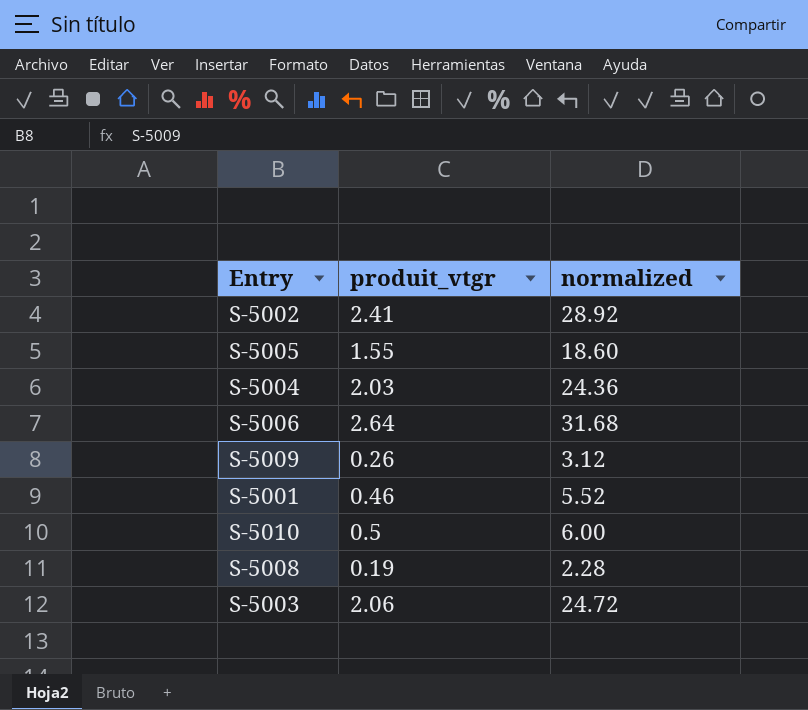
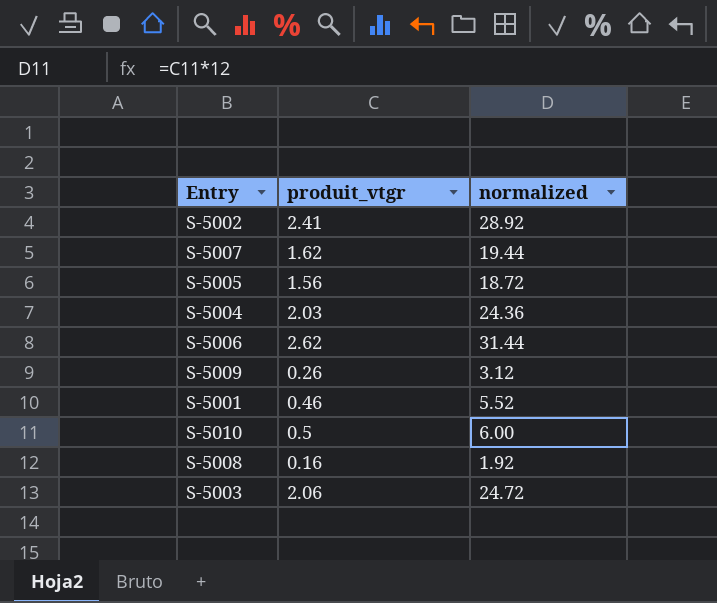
row S-5007: none -> 1.62 | 19.44
S-5005 | produit_vtgr: 1.55 -> 1.56
S-5005 | normalized: 18.60 -> 18.72
S-5006 | produit_vtgr: 2.64 -> 2.62
S-5006 | normalized: 31.68 -> 31.44
S-5008 | produit_vtgr: 0.19 -> 0.16
S-5008 | normalized: 2.28 -> 1.92

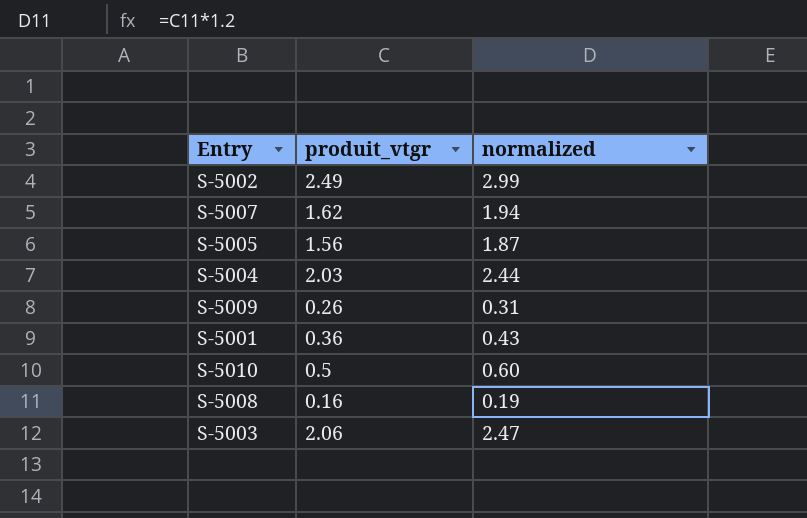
column normalized | formula: [produit_vtgr] * 12 -> [produit_vtgr] * 1.2
row S-5006: 2.62 | 31.44 -> none
S-5002 | produit_vtgr: 2.41 -> 2.49
S-5001 | produit_vtgr: 0.46 -> 0.36

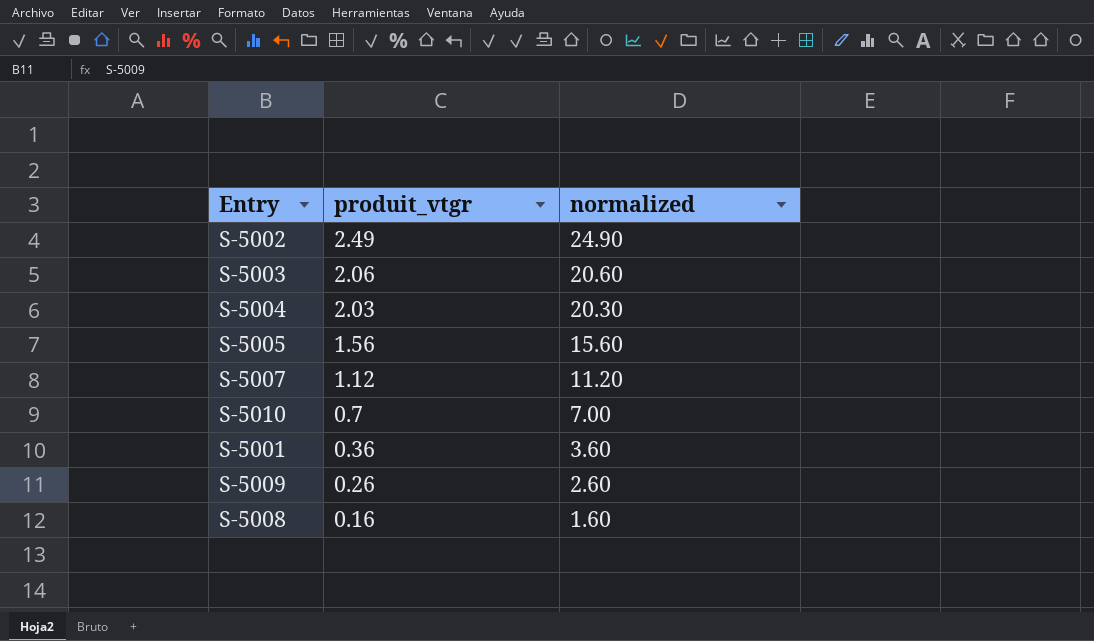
row order: none -> produit_vtgr descending
column normalized | formula: [produit_vtgr] * 1.2 -> [produit_vtgr] * 10
S-5007 | produit_vtgr: 1.62 -> 1.12
S-5010 | produit_vtgr: 0.5 -> 0.7

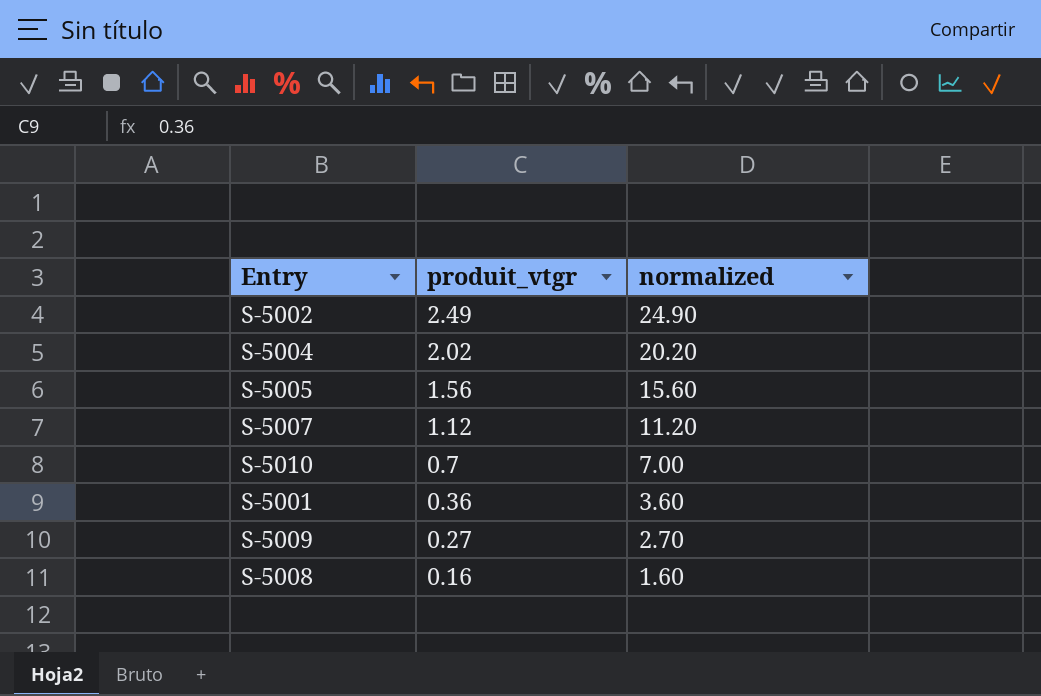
row S-5003: 2.06 | 20.60 -> none
S-5004 | produit_vtgr: 2.03 -> 2.02
S-5004 | normalized: 20.30 -> 20.20
S-5009 | produit_vtgr: 0.26 -> 0.27
S-5009 | normalized: 2.60 -> 2.70

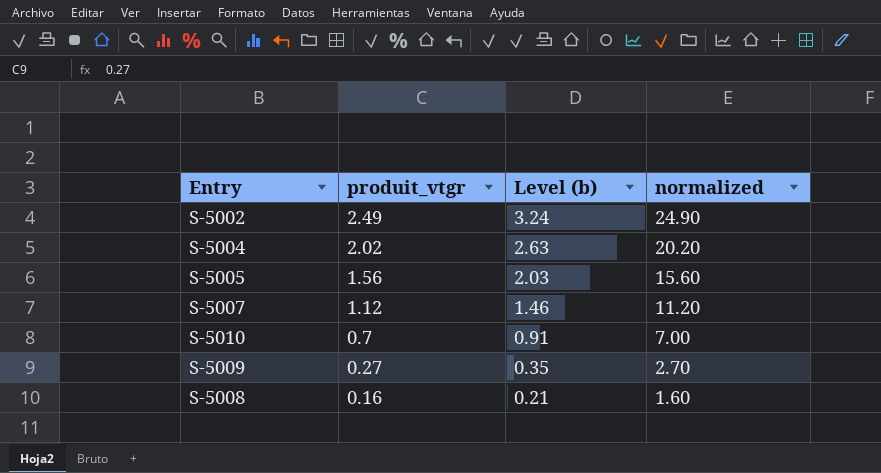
column Level (b) | formula: none -> [produit_vtgr] * 1.3
row S-5001: 0.36 | 3.60 -> none

